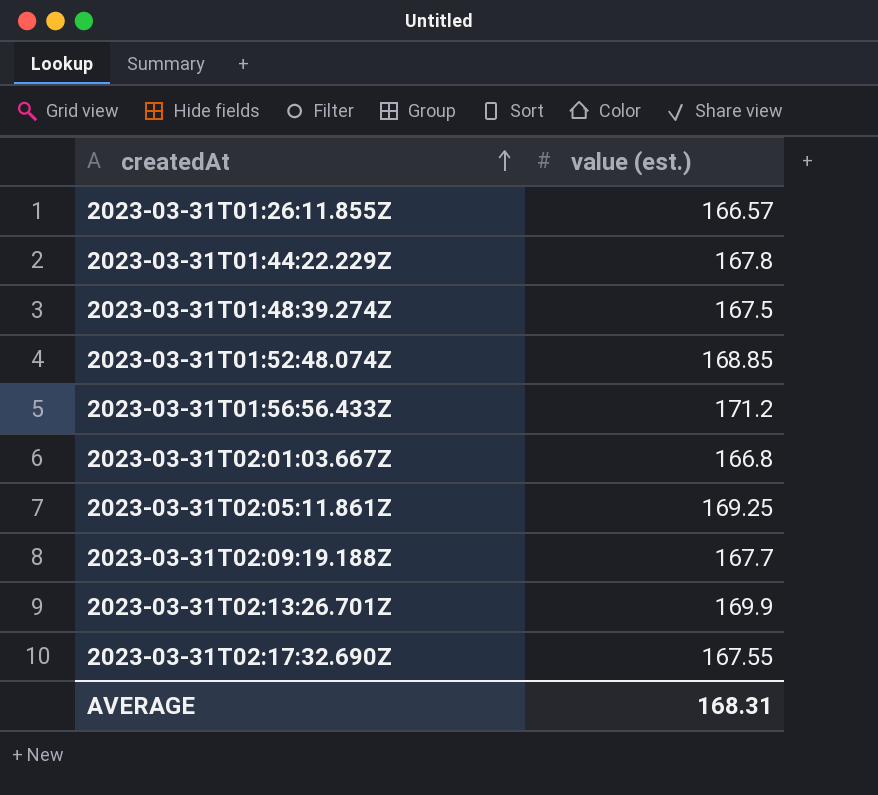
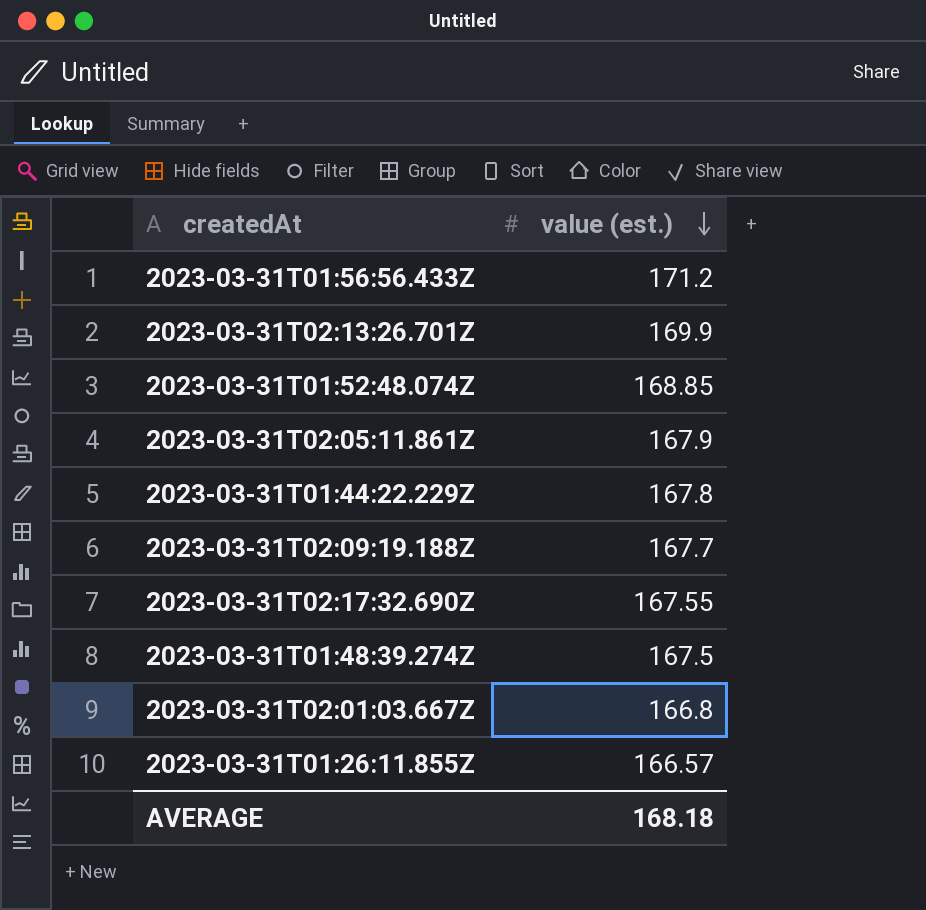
row order: createdAt ascending -> value (est.) descending
2023-03-31T02:05:11.861Z | value (est.): 169.25 -> 167.9
AVERAGE | value (est.): 168.31 -> 168.18

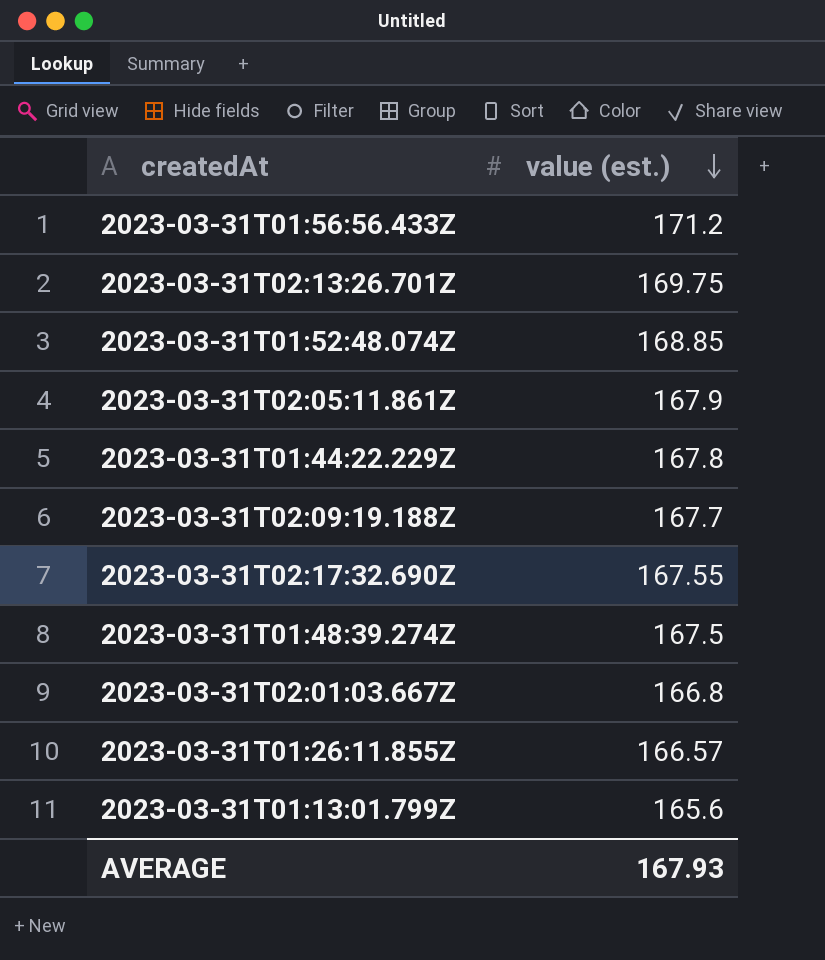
2023-03-31T02:13:26.701Z | value (est.): 169.9 -> 169.75
row 2023-03-31T01:13:01.799Z: none -> 165.6
AVERAGE | value (est.): 168.18 -> 167.93

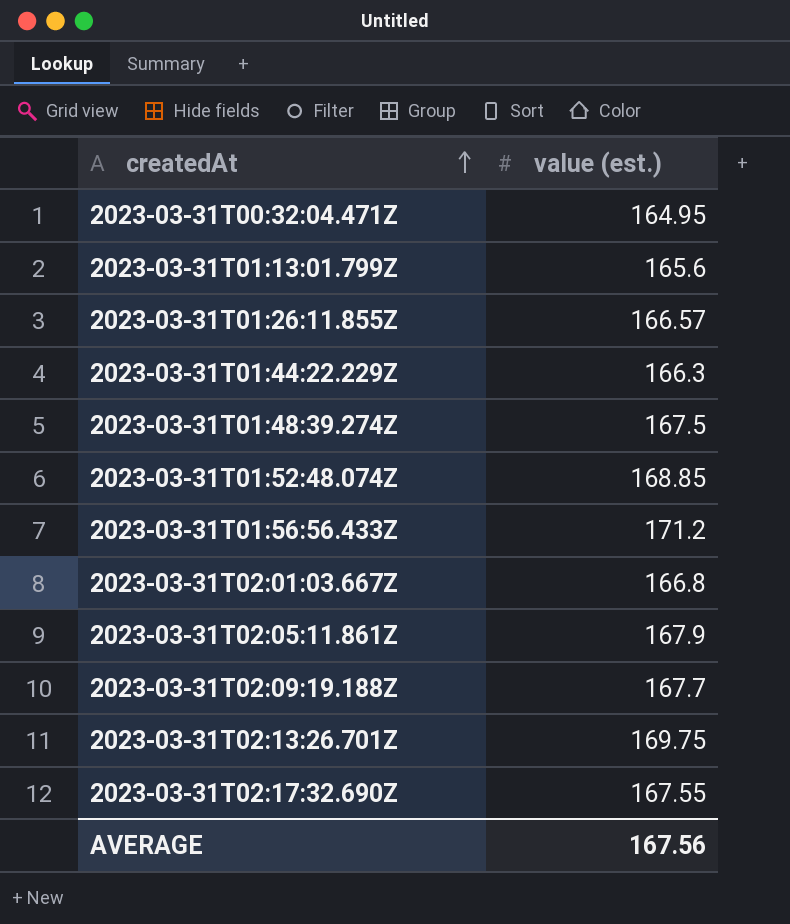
row order: value (est.) descending -> createdAt ascending
row 2023-03-31T00:32:04.471Z: none -> 164.95
2023-03-31T01:44:22.229Z | value (est.): 167.8 -> 166.3
AVERAGE | value (est.): 167.93 -> 167.56

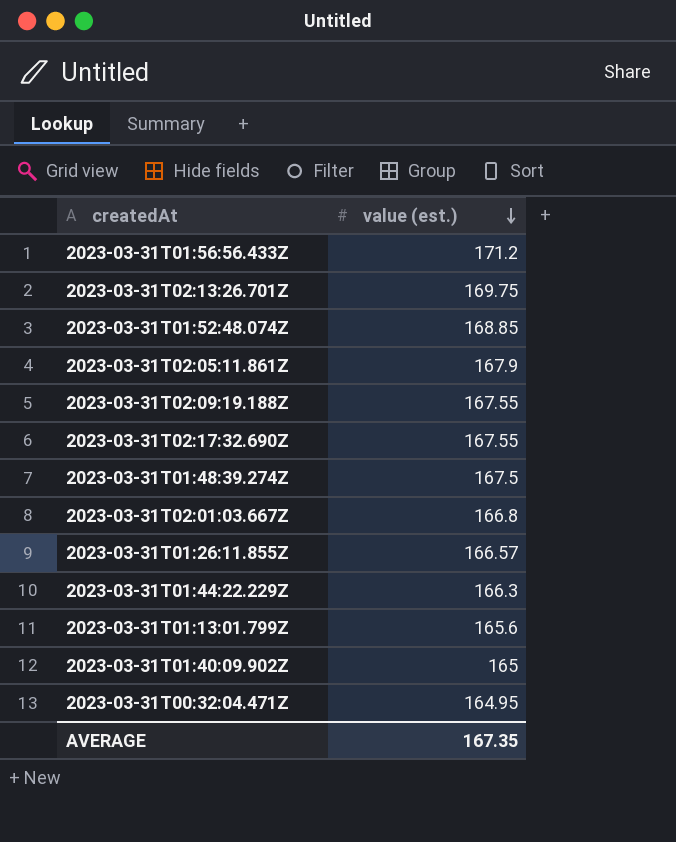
row order: createdAt ascending -> value (est.) descending
2023-03-31T02:09:19.188Z | value (est.): 167.7 -> 167.55
row 2023-03-31T01:40:09.902Z: none -> 165
AVERAGE | value (est.): 167.56 -> 167.35

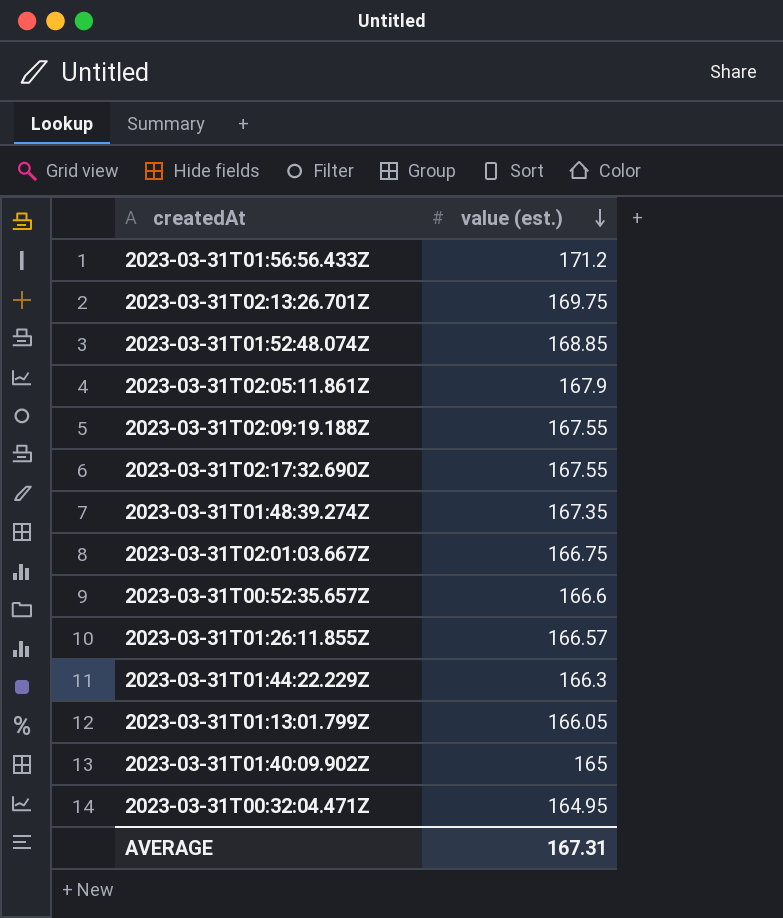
2023-03-31T01:48:39.274Z | value (est.): 167.5 -> 167.35
2023-03-31T02:01:03.667Z | value (est.): 166.8 -> 166.75
row 2023-03-31T00:52:35.657Z: none -> 166.6
2023-03-31T01:13:01.799Z | value (est.): 165.6 -> 166.05
AVERAGE | value (est.): 167.35 -> 167.31

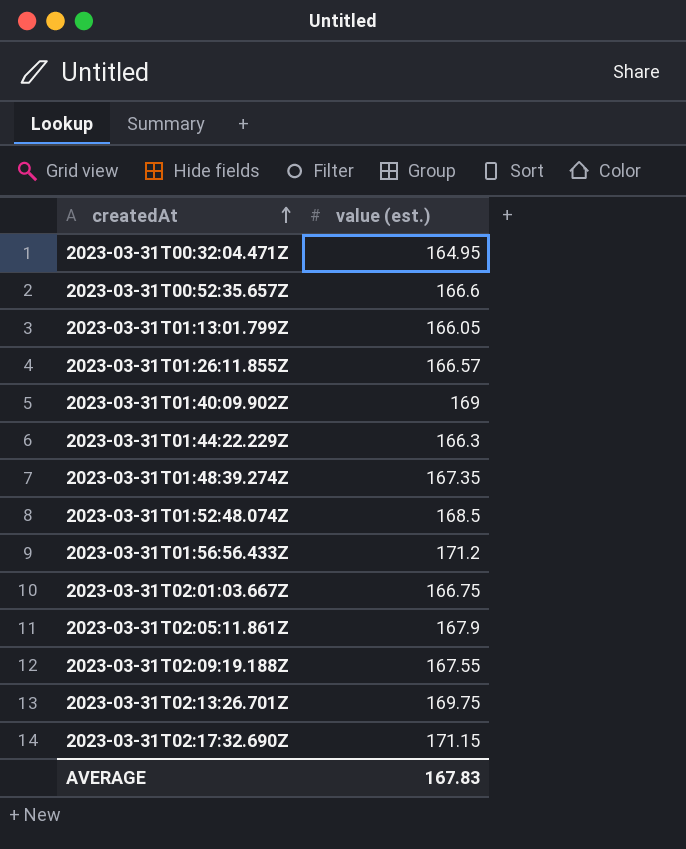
row order: value (est.) descending -> createdAt ascending
2023-03-31T01:40:09.902Z | value (est.): 165 -> 169
2023-03-31T01:52:48.074Z | value (est.): 168.85 -> 168.5
2023-03-31T02:17:32.690Z | value (est.): 167.55 -> 171.15
AVERAGE | value (est.): 167.31 -> 167.83

